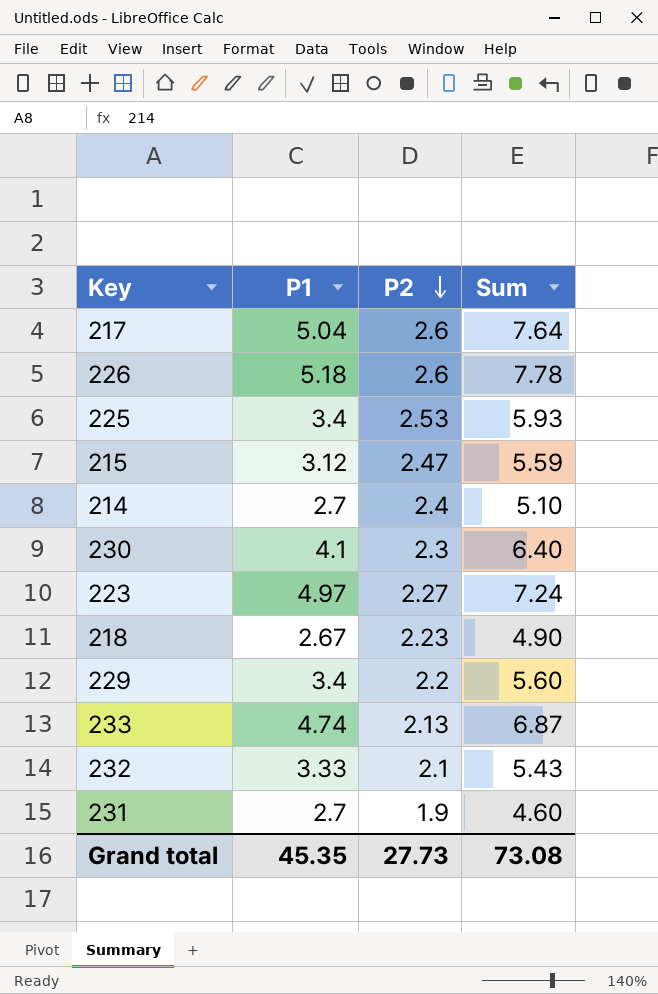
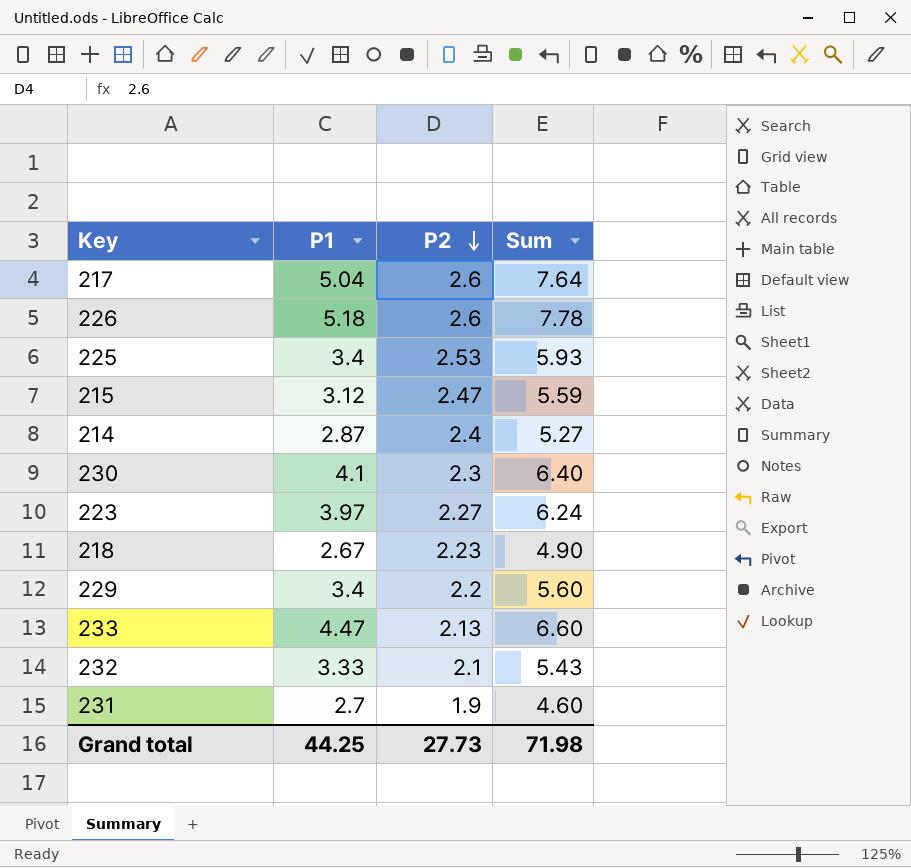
214 | P1: 2.7 -> 2.87
214 | Sum: 5.10 -> 5.27
223 | P1: 4.97 -> 3.97
223 | Sum: 7.24 -> 6.24
233 | P1: 4.74 -> 4.47
233 | Sum: 6.87 -> 6.60
Grand total | P1: 45.35 -> 44.25
Grand total | Sum: 73.08 -> 71.98

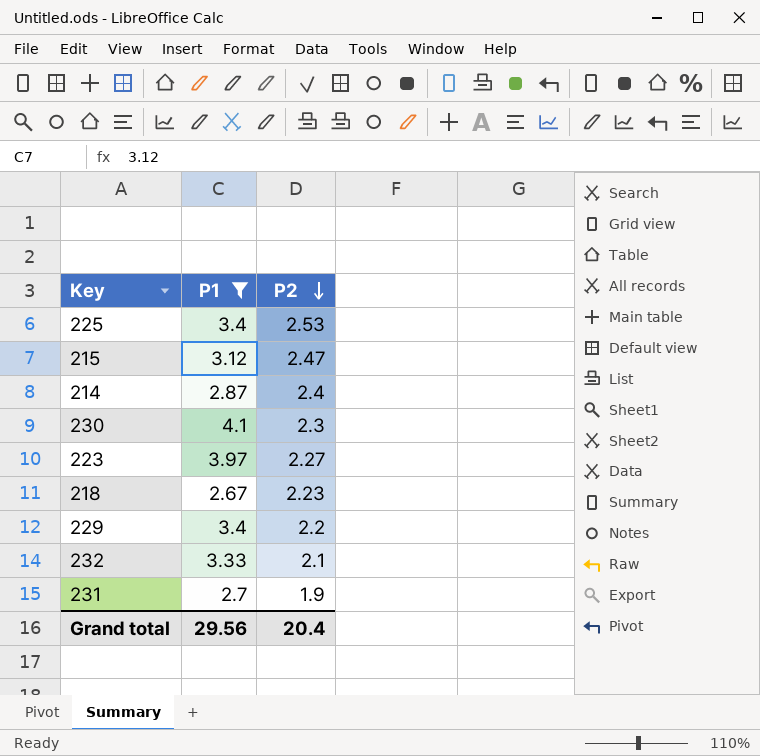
filter: none -> P1 <= 4.1
column Sum | formula: [P1] + [P2] -> none
Grand total | P1: 44.25 -> 29.56
Grand total | P2: 27.73 -> 20.4

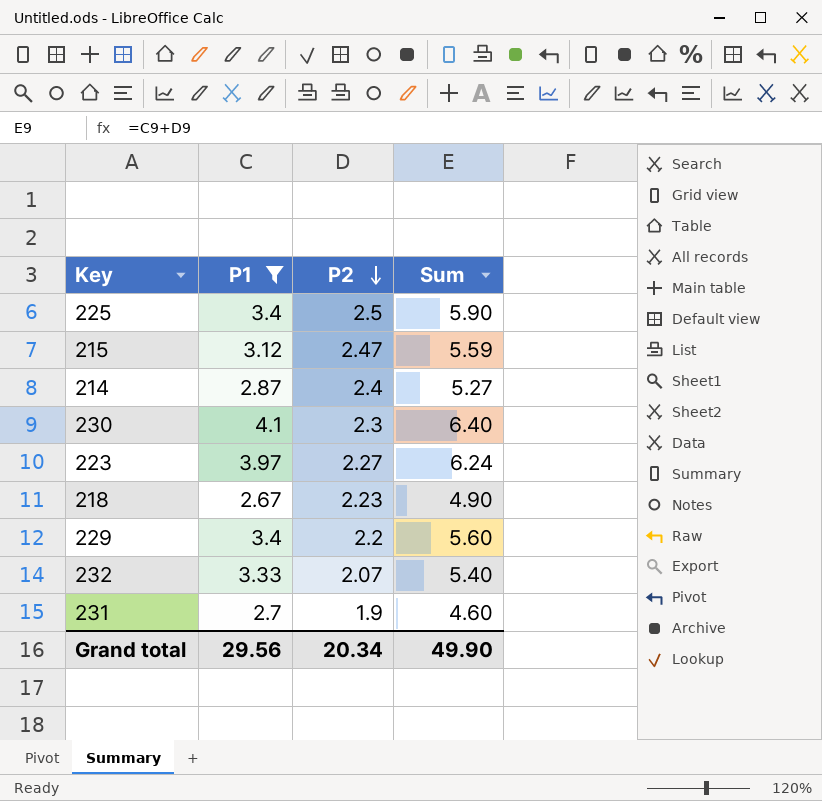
column Sum | formula: none -> [P1] + [P2]
225 | P2: 2.53 -> 2.5
232 | P2: 2.1 -> 2.07
Grand total | P2: 20.4 -> 20.34

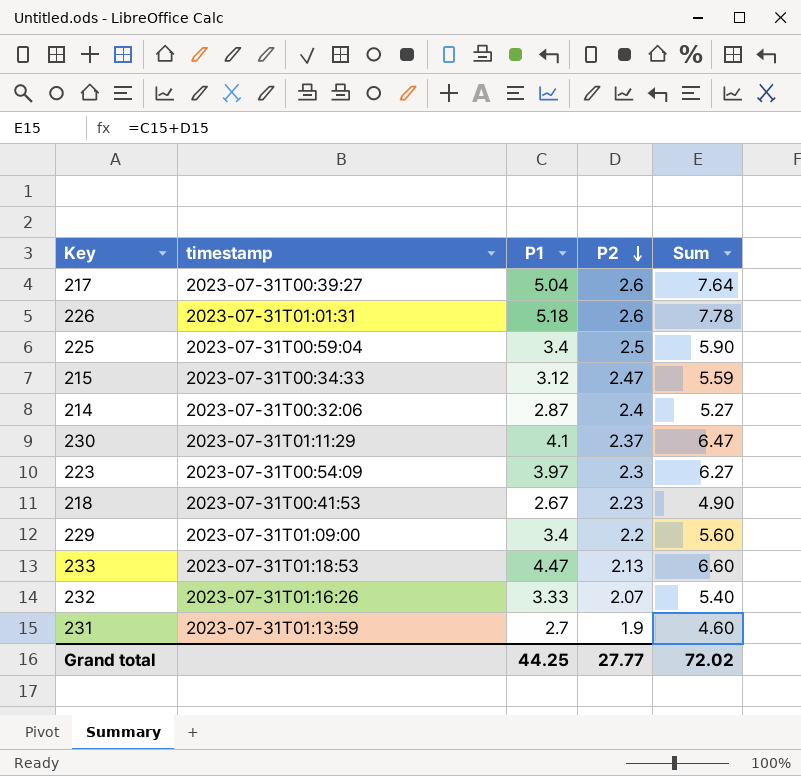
filter: P1 <= 4.1 -> none
column timestamp | position: none -> 2
230 | P2: 2.3 -> 2.37
230 | Sum: 6.40 -> 6.47
223 | P2: 2.27 -> 2.3
223 | Sum: 6.24 -> 6.27
Grand total | P1: 29.56 -> 44.25
Grand total | P2: 20.34 -> 27.77
Grand total | Sum: 49.90 -> 72.02

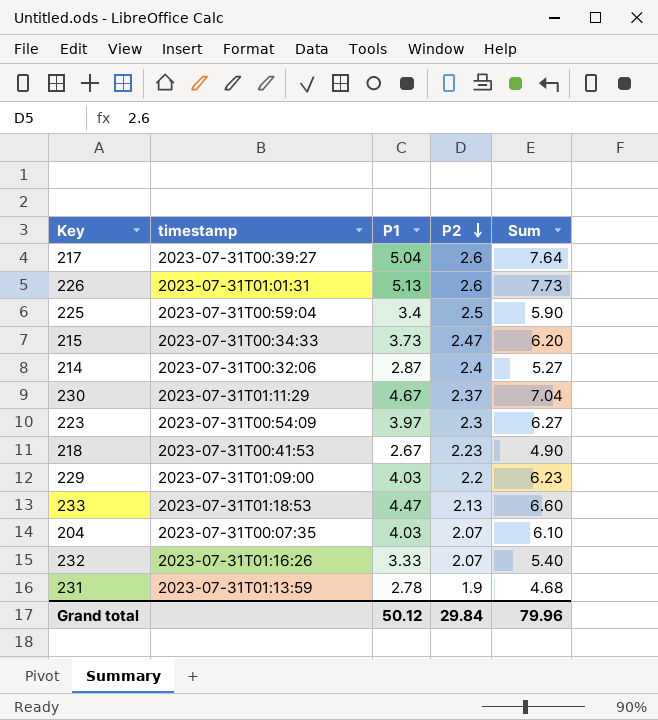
226 | P1: 5.18 -> 5.13
226 | Sum: 7.78 -> 7.73
215 | P1: 3.12 -> 3.73
215 | Sum: 5.59 -> 6.20
230 | P1: 4.1 -> 4.67
230 | Sum: 6.47 -> 7.04
229 | P1: 3.4 -> 4.03
229 | Sum: 5.60 -> 6.23
row 204: none -> 2023-07-31T00:07:35 | 4.03 | 2.07 | 6.10
231 | P1: 2.7 -> 2.78
231 | Sum: 4.60 -> 4.68
Grand total | P1: 44.25 -> 50.12
Grand total | P2: 27.77 -> 29.84
Grand total | Sum: 72.02 -> 79.96

